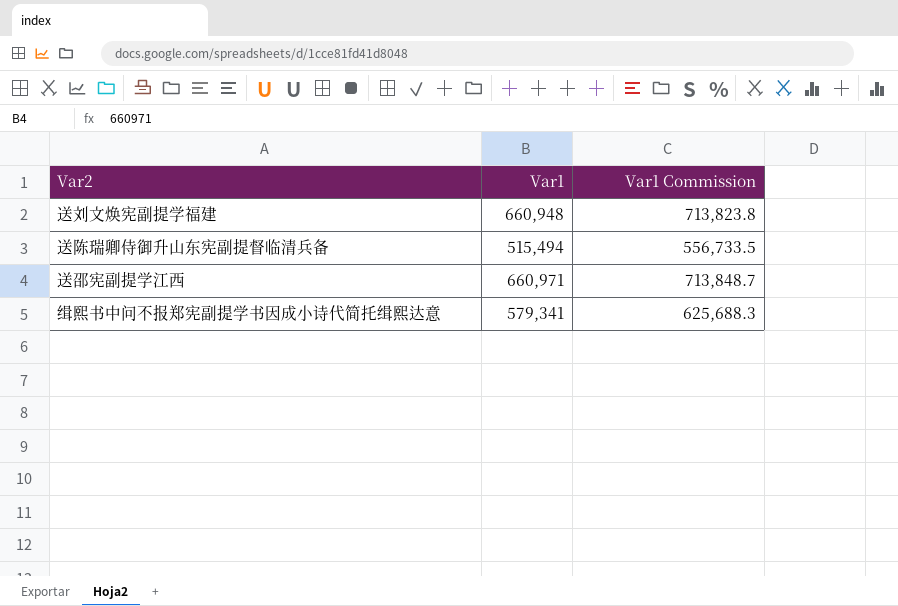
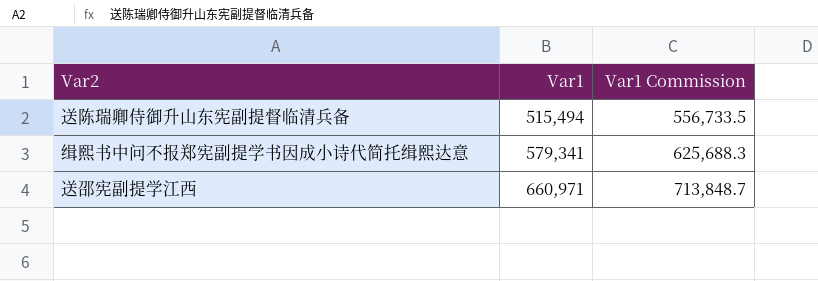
row order: none -> Var1 ascending
row 送刘文焕宪副提学福建: 660,948 | 713,823.8 -> none

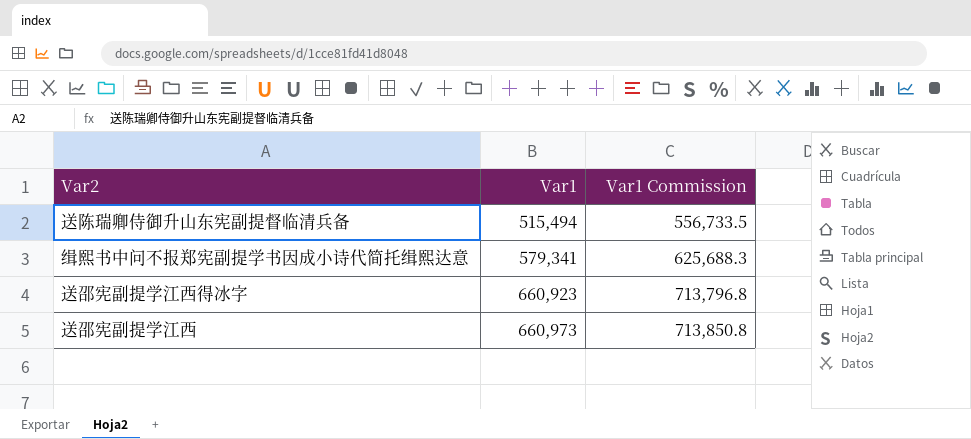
row 送邵宪副提学江西得冰字: none -> 660,923 | 713,796.8
送邵宪副提学江西 | Var1: 660,971 -> 660,973
送邵宪副提学江西 | Var1 Commission: 713,848.7 -> 713,850.8

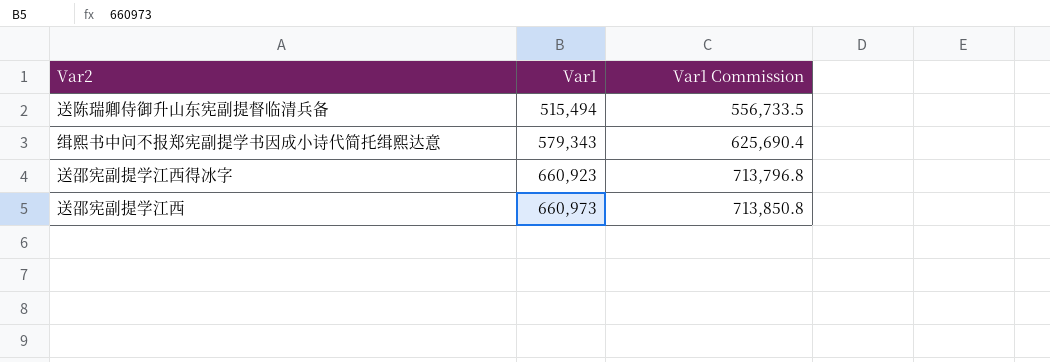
缉熙书中问不报郑宪副提学书因成小诗代简托缉熙达意 | Var1: 579,341 -> 579,343
缉熙书中问不报郑宪副提学书因成小诗代简托缉熙达意 | Var1 Commission: 625,688.3 -> 625,690.4

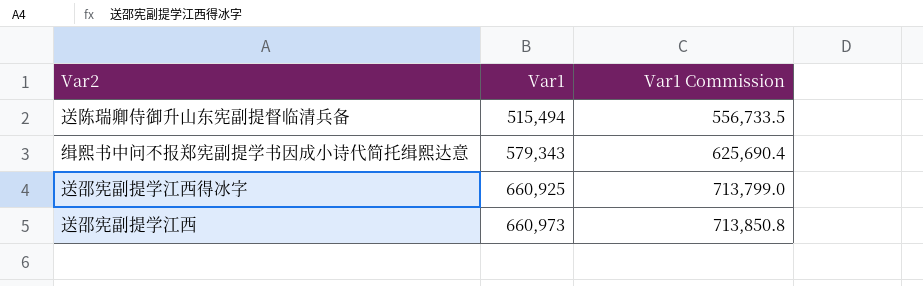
送邵宪副提学江西得冰字 | Var1: 660,923 -> 660,925
送邵宪副提学江西得冰字 | Var1 Commission: 713,796.8 -> 713,799.0

